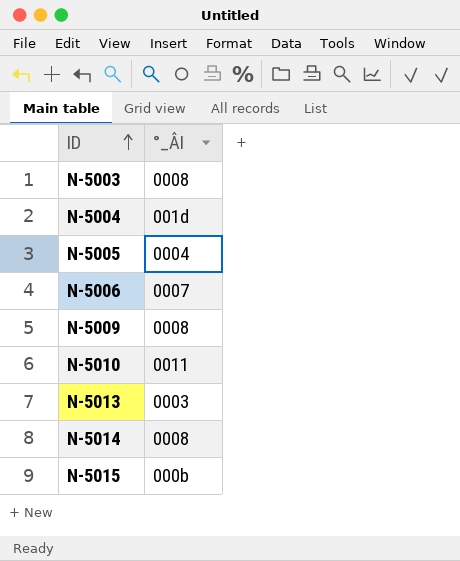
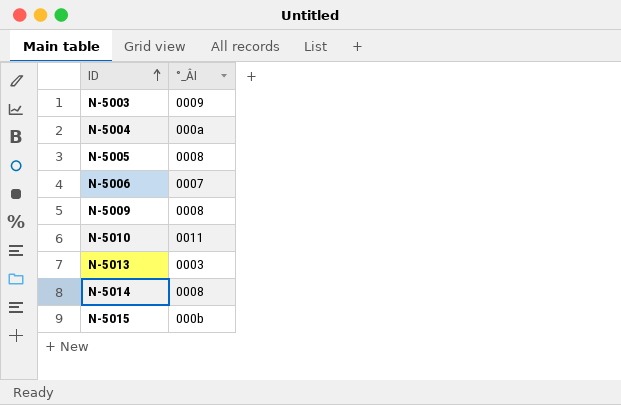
N-5003 | °_ÂI: 0008 -> 0009
N-5004 | °_ÂI: 001d -> 000a
N-5005 | °_ÂI: 0004 -> 0008

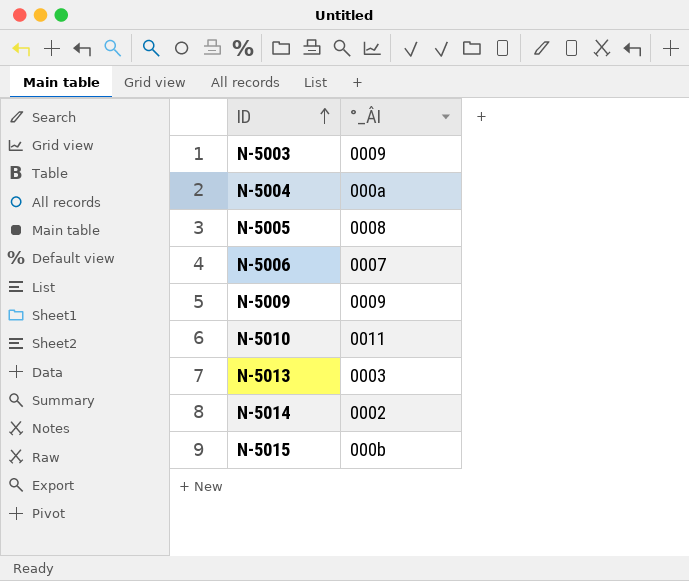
N-5009 | °_ÂI: 0008 -> 0009
N-5014 | °_ÂI: 0008 -> 0002

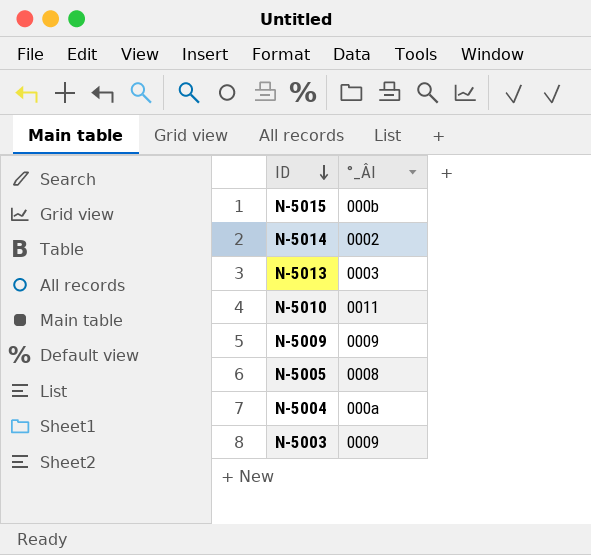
row order: ID ascending -> ID descending
row N-5006: 0007 -> none

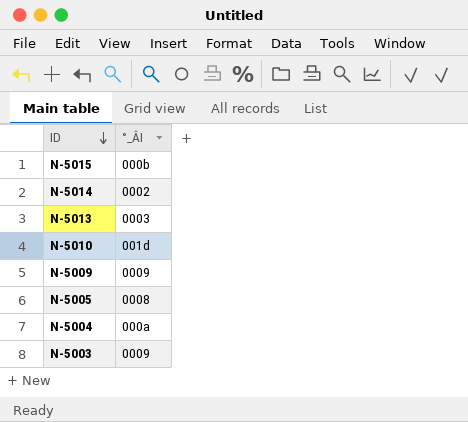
N-5010 | °_ÂI: 0011 -> 001d

